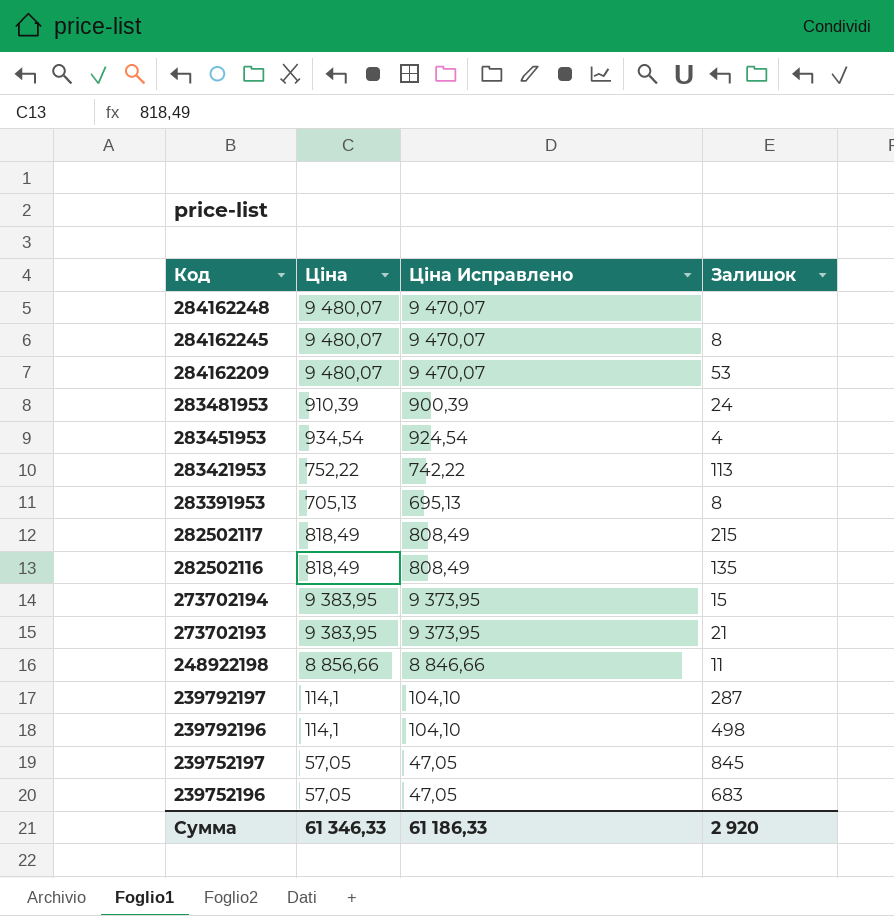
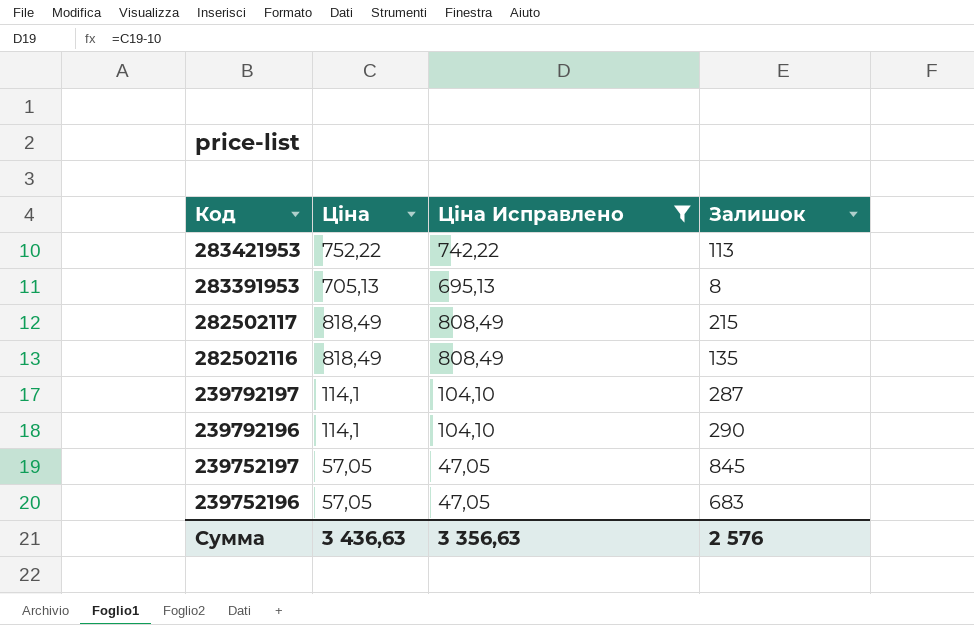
filter: none -> Ціна Исправлено <= 808,49
239792196 | Залишок: 498 -> 290
Сумма | Ціна: 61 346,33 -> 3 436,63
Сумма | Ціна Исправлено: 61 186,33 -> 3 356,63
Сумма | Залишок: 2 920 -> 2 576

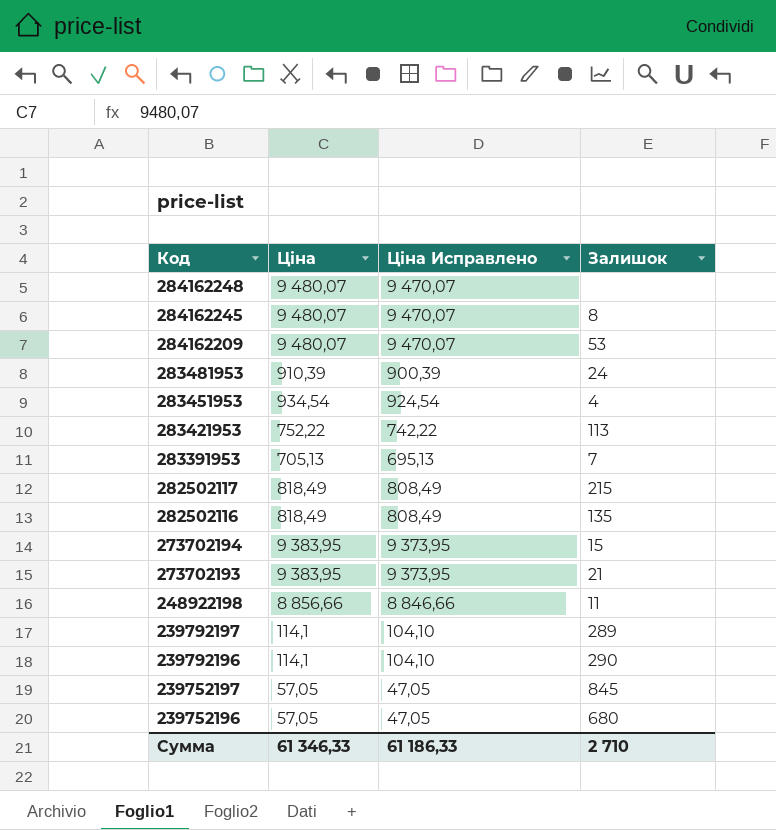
filter: Ціна Исправлено <= 808,49 -> none
283391953 | Залишок: 8 -> 7
239792197 | Залишок: 287 -> 289
239752196 | Залишок: 683 -> 680
Сумма | Ціна: 3 436,63 -> 61 346,33
Сумма | Ціна Исправлено: 3 356,63 -> 61 186,33
Сумма | Залишок: 2 576 -> 2 710

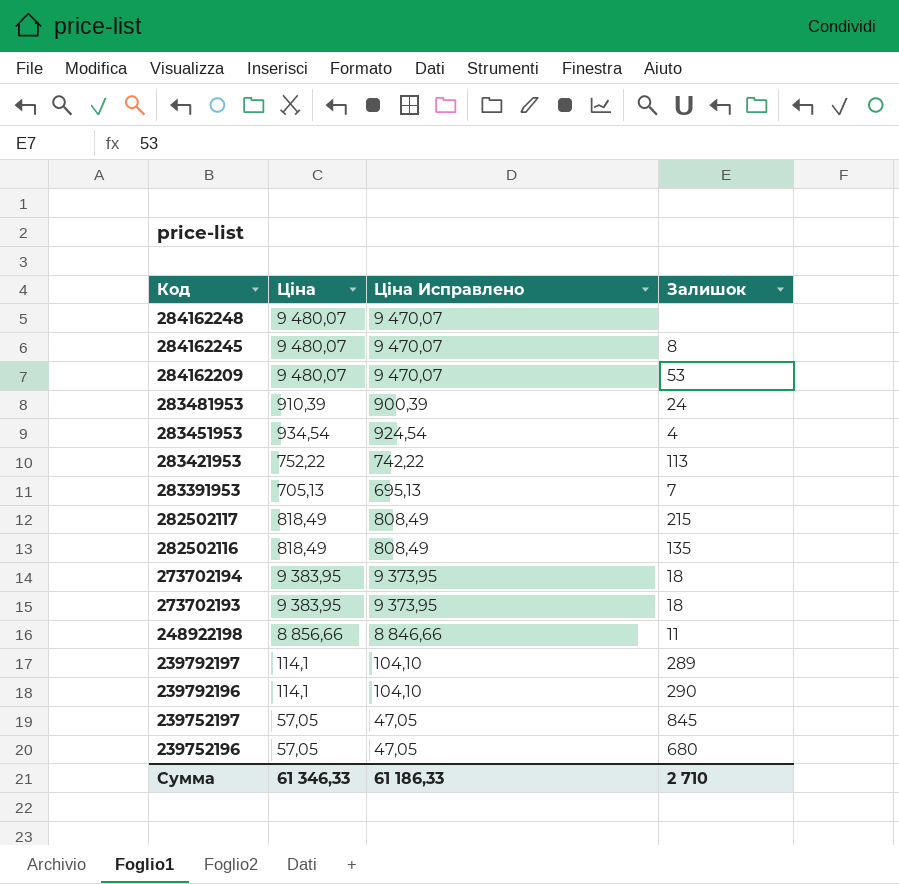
273702194 | Залишок: 15 -> 18
273702193 | Залишок: 21 -> 18

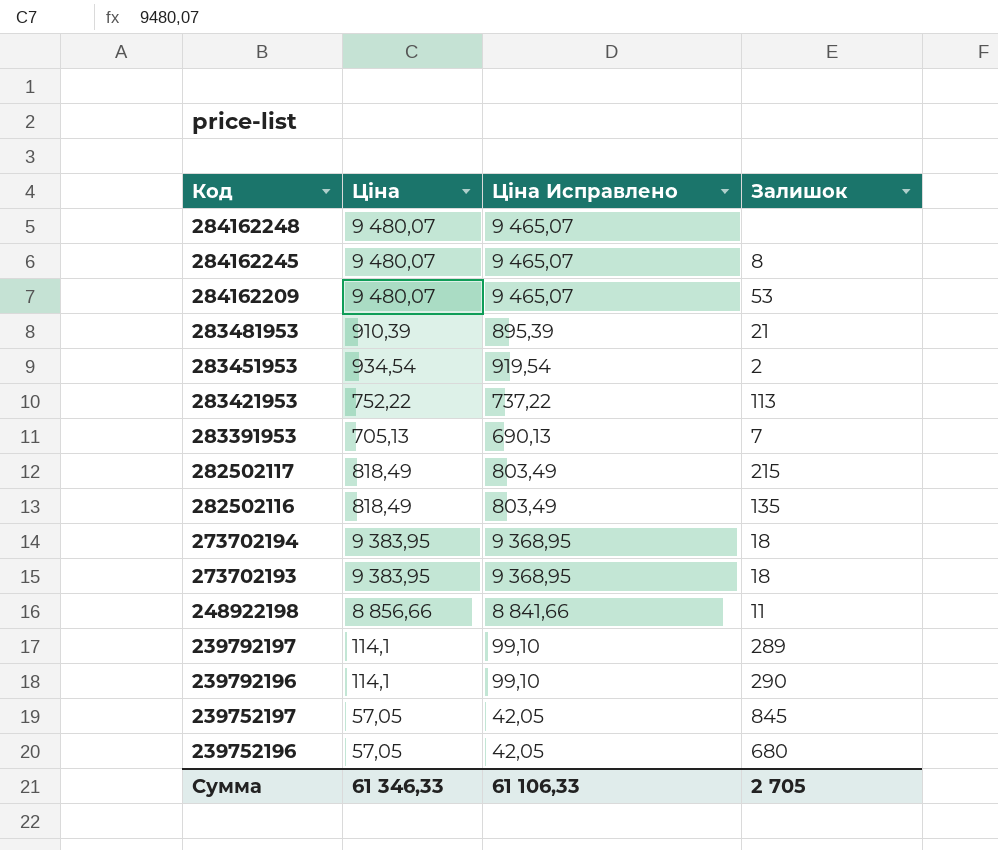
column Ціна Исправлено | formula: [Ціна] - 10 -> [Ціна] - 15
283481953 | Залишок: 24 -> 21
283451953 | Залишок: 4 -> 2
Сумма | Ціна Исправлено: 61 186,33 -> 61 106,33
Сумма | Залишок: 2 710 -> 2 705

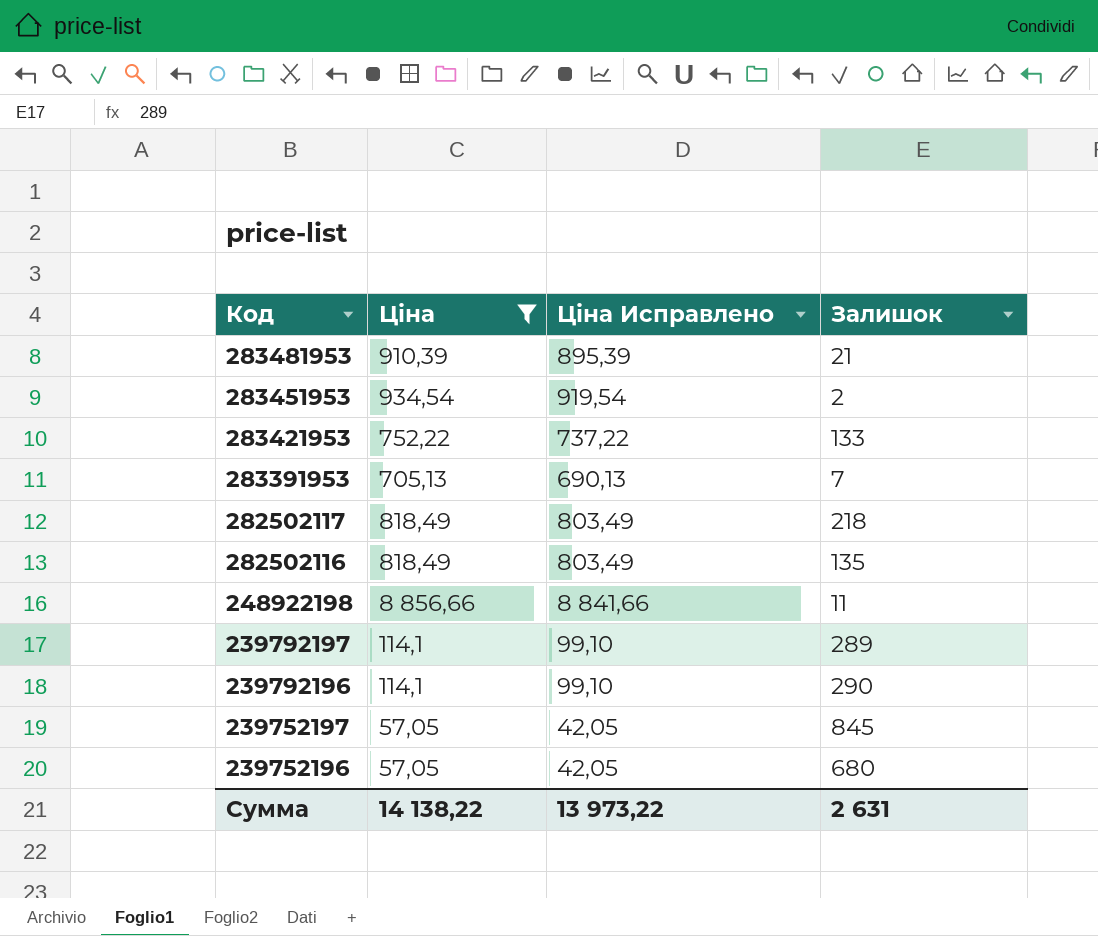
filter: none -> Ціна <= 8 856,66
283421953 | Залишок: 113 -> 133
282502117 | Залишок: 215 -> 218
Сумма | Ціна: 61 346,33 -> 14 138,22
Сумма | Ціна Исправлено: 61 106,33 -> 13 973,22
Сумма | Залишок: 2 705 -> 2 631

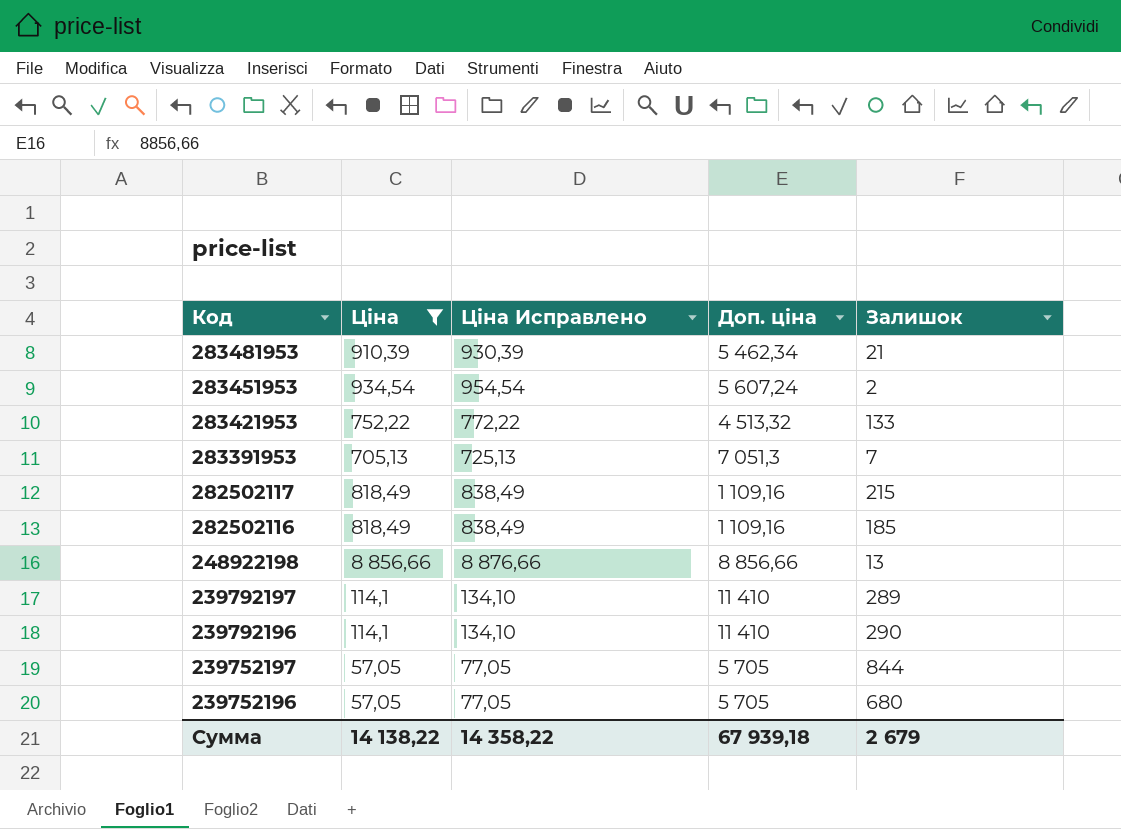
column Ціна Исправлено | formula: [Ціна] - 15 -> [Ціна] + 20
column Доп. ціна | position: none -> 4
282502117 | Залишок: 218 -> 215
282502116 | Залишок: 135 -> 185
248922198 | Залишок: 11 -> 13
239752197 | Залишок: 845 -> 844
Сумма | Ціна Исправлено: 13 973,22 -> 14 358,22
Сумма | Залишок: 2 631 -> 2 679

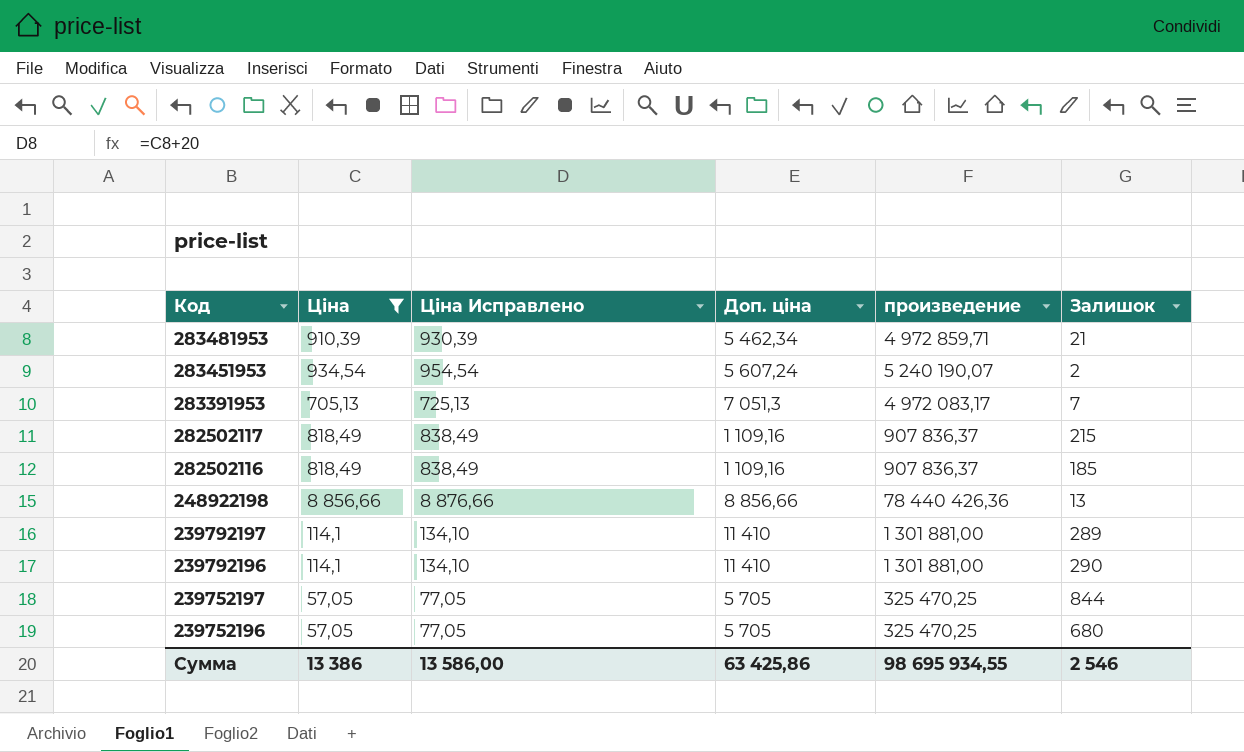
column произведение | formula: none -> [Ціна] * [Доп. ціна]
row 283421953: 752,22 | 772,22 | 4 513,32 | 133 -> none
Сумма | Ціна: 14 138,22 -> 13 386
Сумма | Ціна Исправлено: 14 358,22 -> 13 586,00
Сумма | Доп. ціна: 67 939,18 -> 63 425,86
Сумма | Залишок: 2 679 -> 2 546

